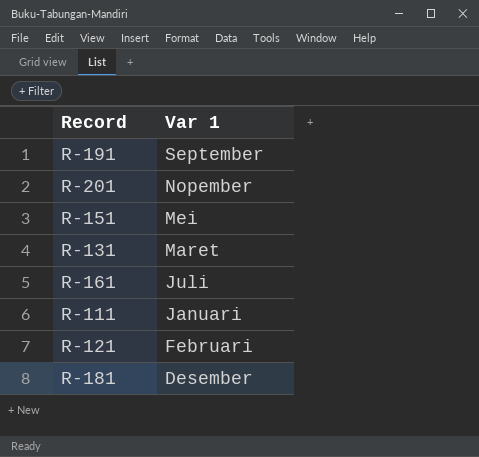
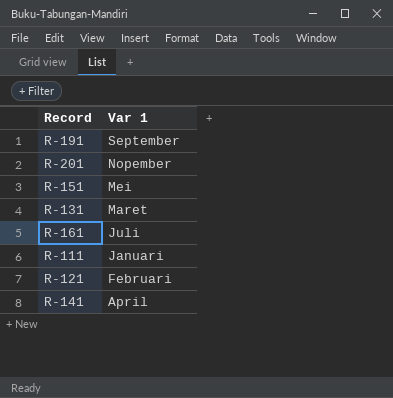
row R-181: Desember -> none
row R-141: none -> April

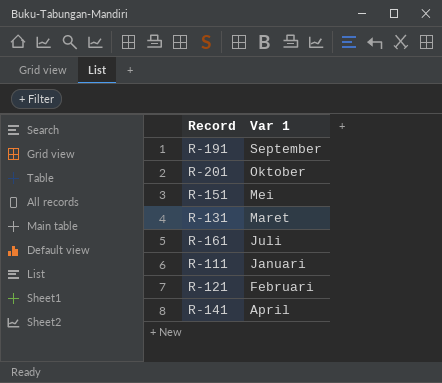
R-201 | Var 1: Nopember -> Oktober

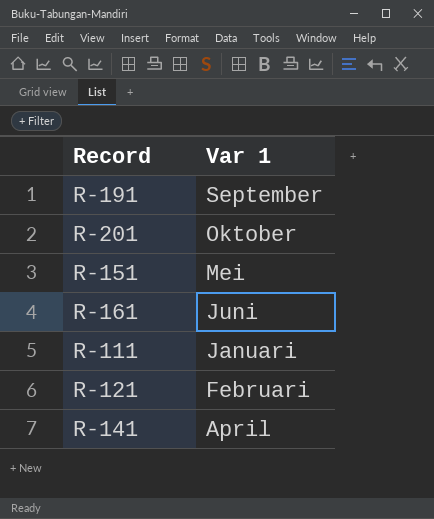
row R-131: Maret -> none
R-161 | Var 1: Juli -> Juni

